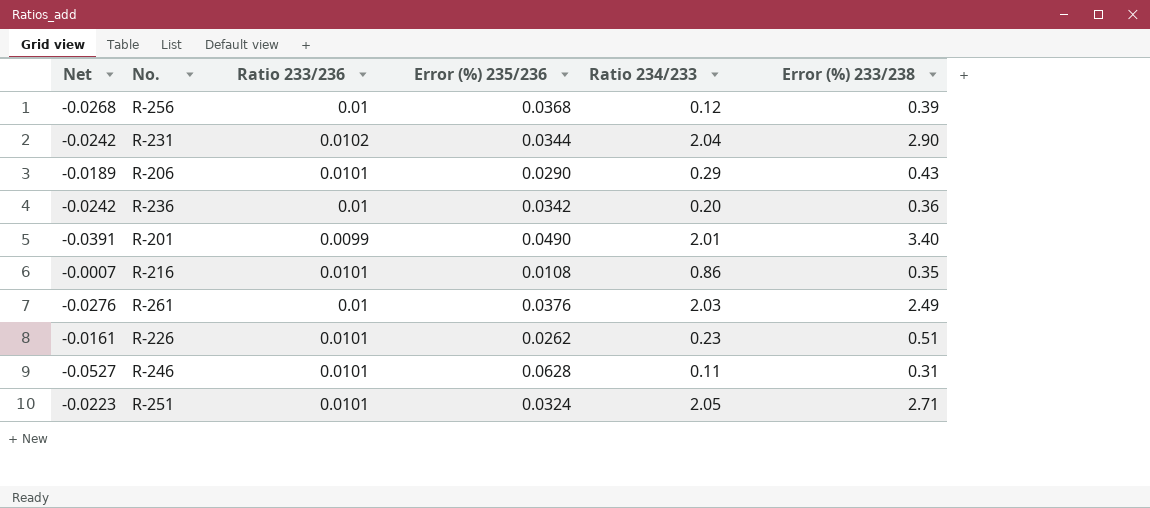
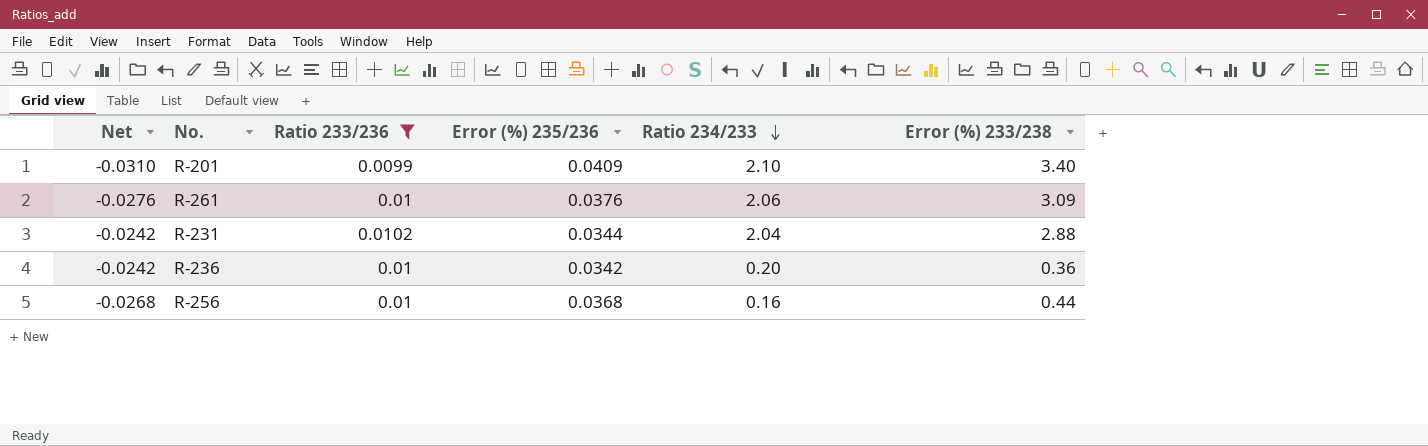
filter: none -> Ratio 233/236 != 0.0101
row order: none -> Ratio 234/233 descending
R-201 | Net: -0.0391 -> -0.0310
R-201 | Error (%) 235/236: 0.0490 -> 0.0409
R-201 | Ratio 234/233: 2.01 -> 2.10
R-261 | Ratio 234/233: 2.03 -> 2.06
R-261 | Error (%) 233/238: 2.49 -> 3.09
R-231 | Error (%) 233/238: 2.90 -> 2.88
R-256 | Ratio 234/233: 0.12 -> 0.16
R-256 | Error (%) 233/238: 0.39 -> 0.44

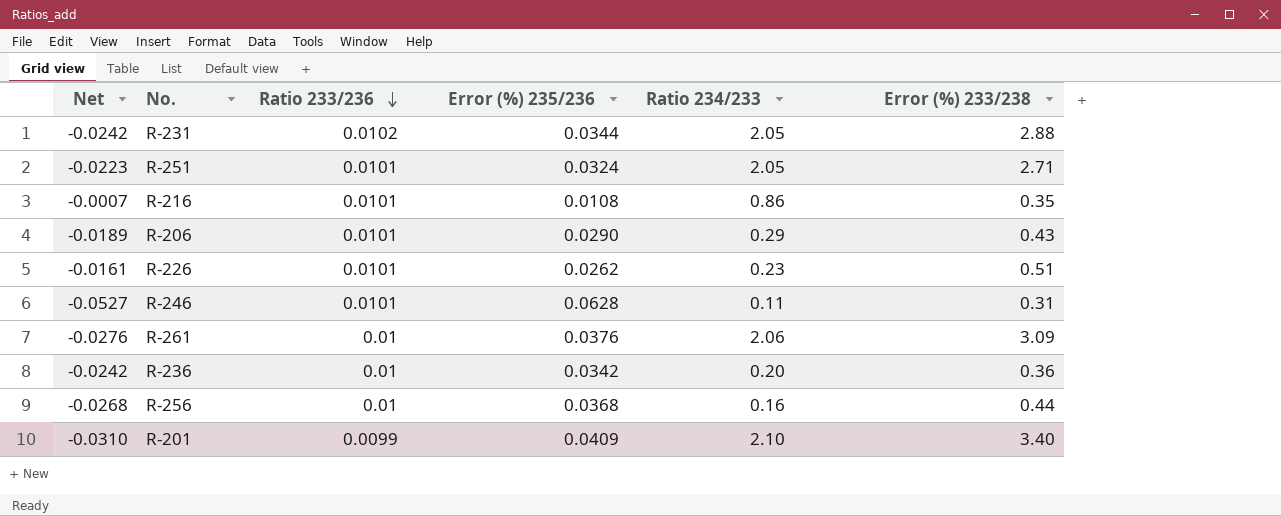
filter: Ratio 233/236 != 0.0101 -> none
row order: Ratio 234/233 descending -> Ratio 233/236 descending
R-231 | Ratio 234/233: 2.04 -> 2.05

